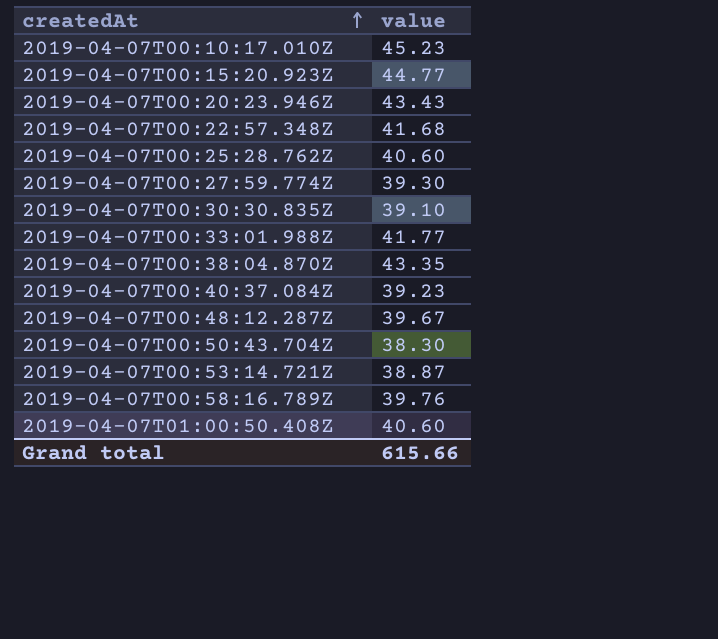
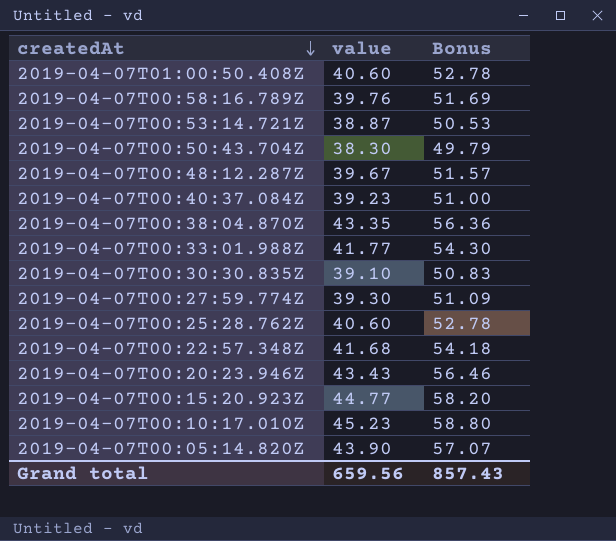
row order: createdAt ascending -> createdAt descending
column Bonus | formula: none -> [value] * 1.3
row 2019-04-07T00:05:14.820Z: none -> 43.90 | 57.07
Grand total | value: 615.66 -> 659.56

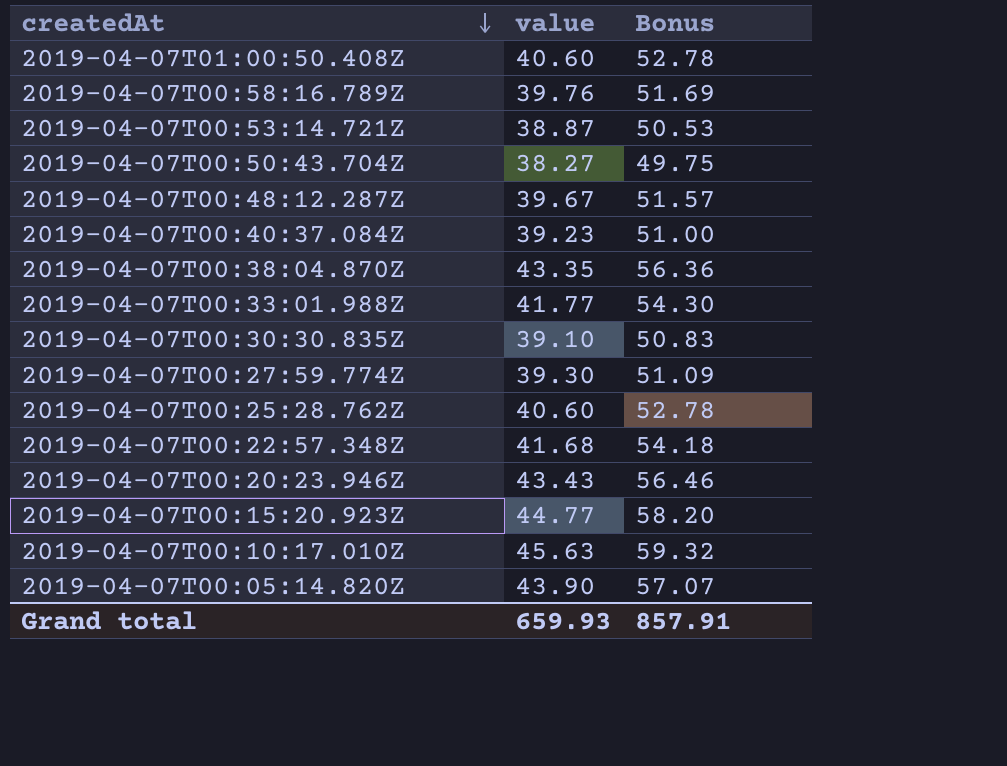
2019-04-07T00:50:43.704Z | value: 38.30 -> 38.27
2019-04-07T00:50:43.704Z | Bonus: 49.79 -> 49.75
2019-04-07T00:10:17.010Z | value: 45.23 -> 45.63
2019-04-07T00:10:17.010Z | Bonus: 58.80 -> 59.32
Grand total | value: 659.56 -> 659.93
Grand total | Bonus: 857.43 -> 857.91

